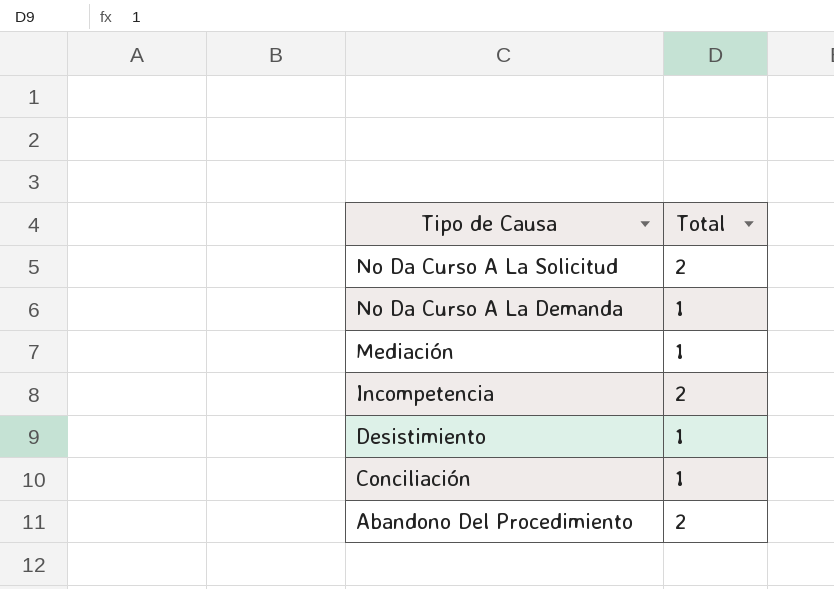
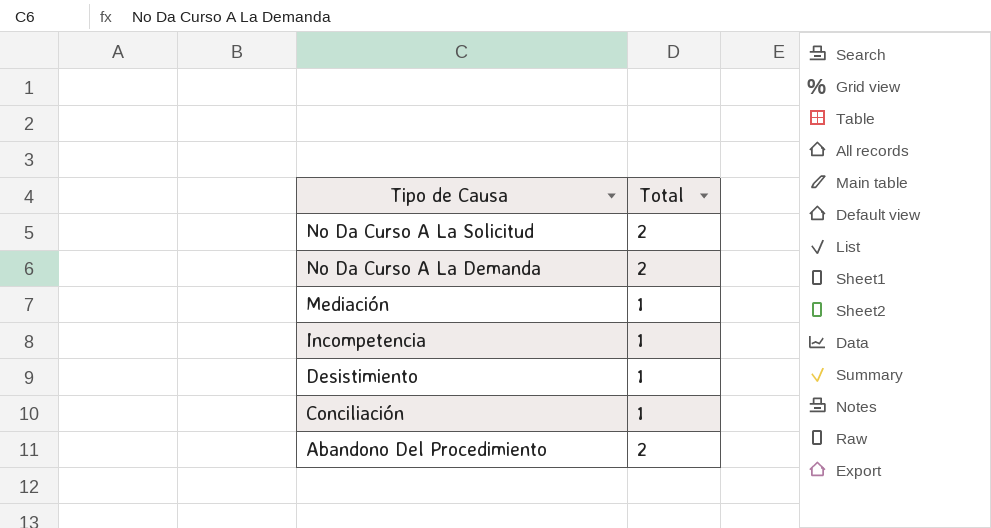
No Da Curso A La Demanda | Total: 1 -> 2
Incompetencia | Total: 2 -> 1

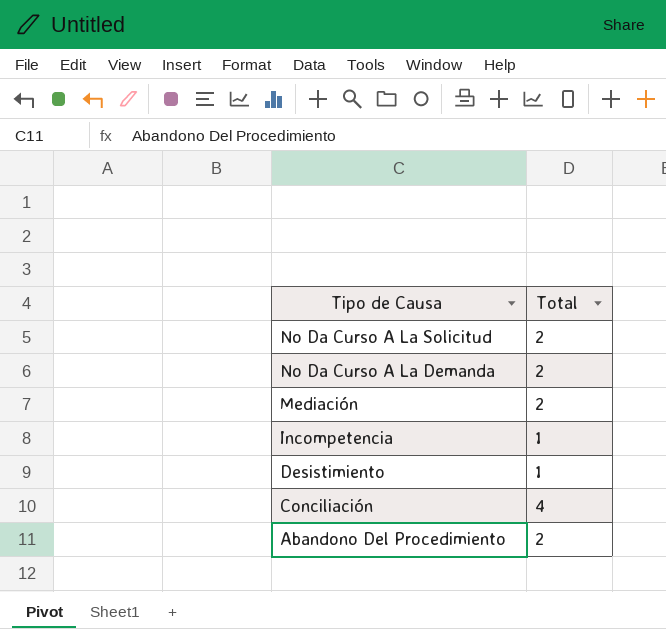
Mediación | Total: 1 -> 2
Conciliación | Total: 1 -> 4

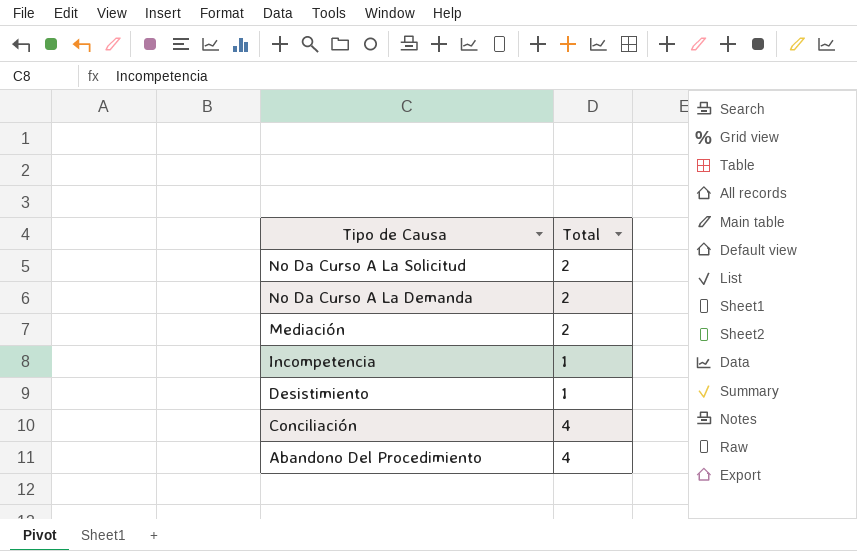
Abandono Del Procedimiento | Total: 2 -> 4

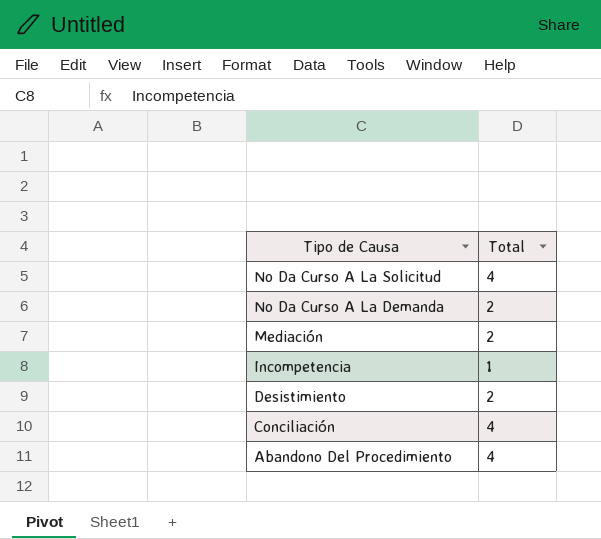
No Da Curso A La Solicitud | Total: 2 -> 4
Desistimiento | Total: 1 -> 2

